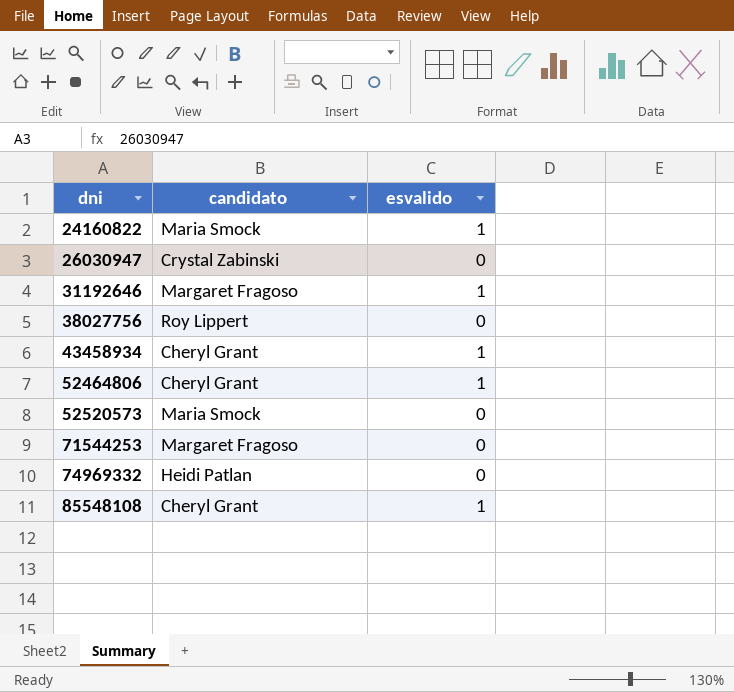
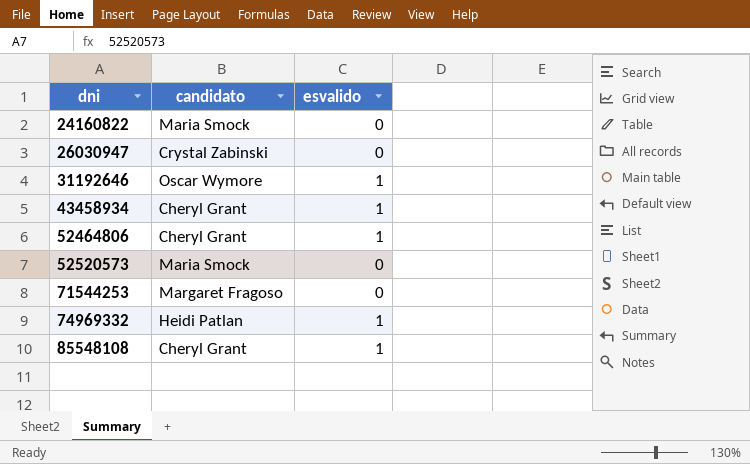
row 38027756: Roy Lippert | 0 -> none
24160822 | esvalido: 1 -> 0
31192646 | candidato: Margaret Fragoso -> Oscar Wymore
74969332 | esvalido: 0 -> 1

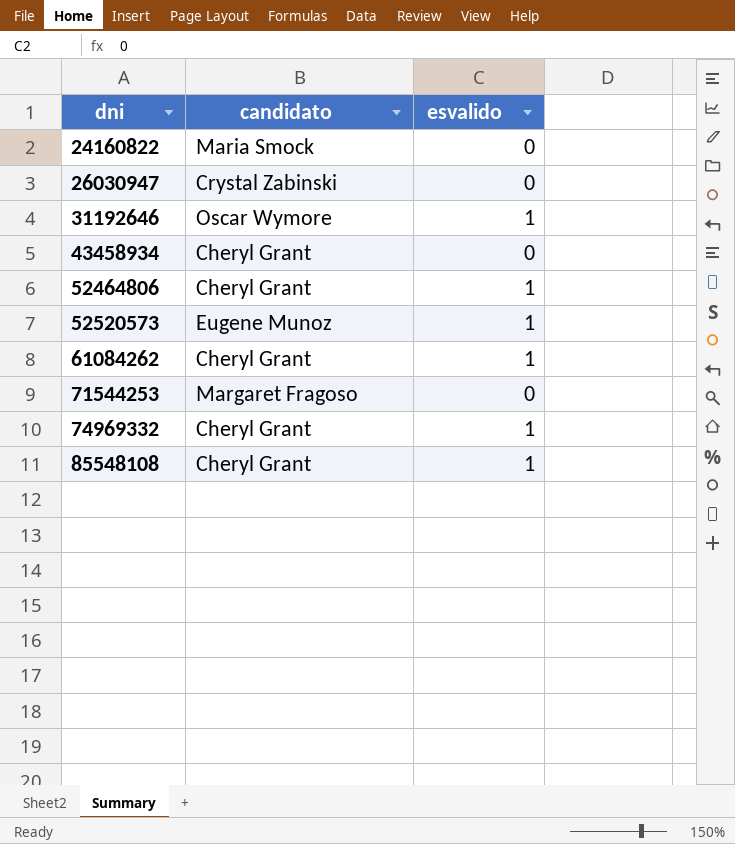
43458934 | esvalido: 1 -> 0
52520573 | candidato: Maria Smock -> Eugene Munoz
52520573 | esvalido: 0 -> 1
row 61084262: none -> Cheryl Grant | 1
74969332 | candidato: Heidi Patlan -> Cheryl Grant

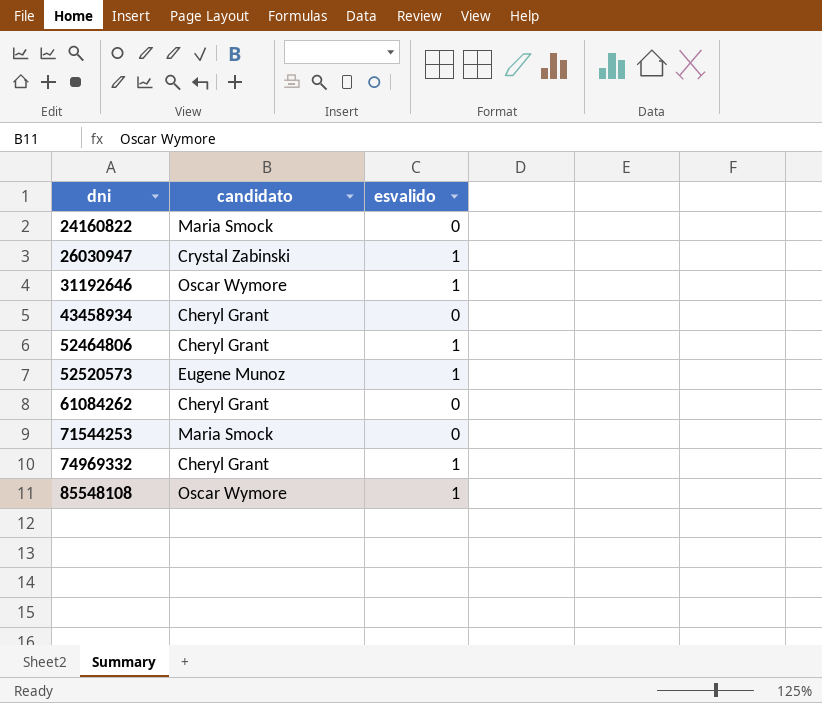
26030947 | esvalido: 0 -> 1
61084262 | esvalido: 1 -> 0
71544253 | candidato: Margaret Fragoso -> Maria Smock
85548108 | candidato: Cheryl Grant -> Oscar Wymore

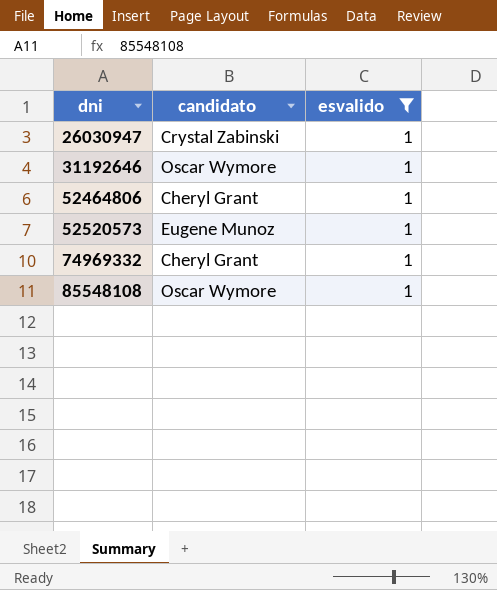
filter: none -> esvalido = 1

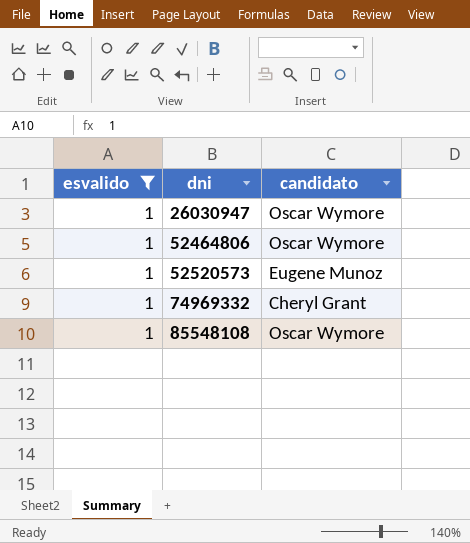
column esvalido | position: 3 -> 1
row 31192646: Oscar Wymore | 1 -> none
26030947 | candidato: Crystal Zabinski -> Oscar Wymore
52464806 | candidato: Cheryl Grant -> Oscar Wymore

